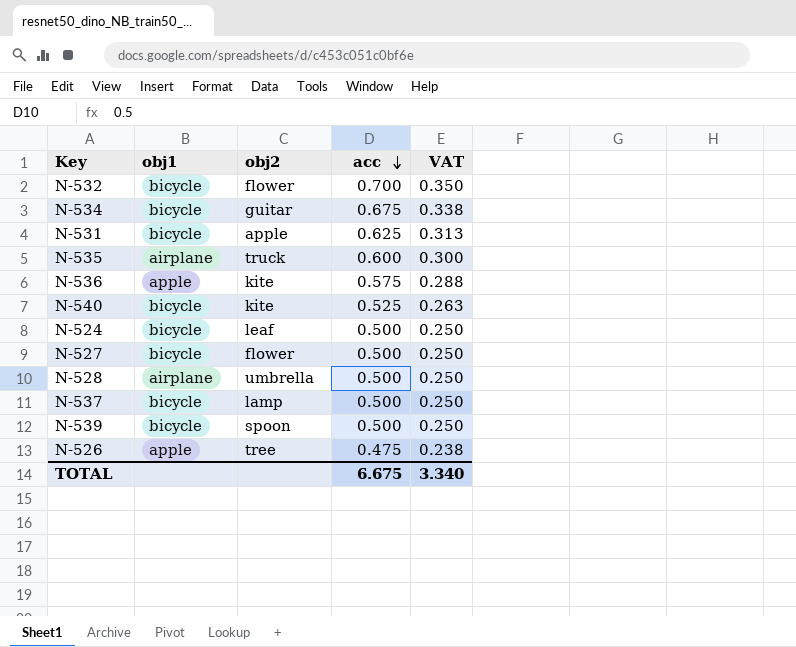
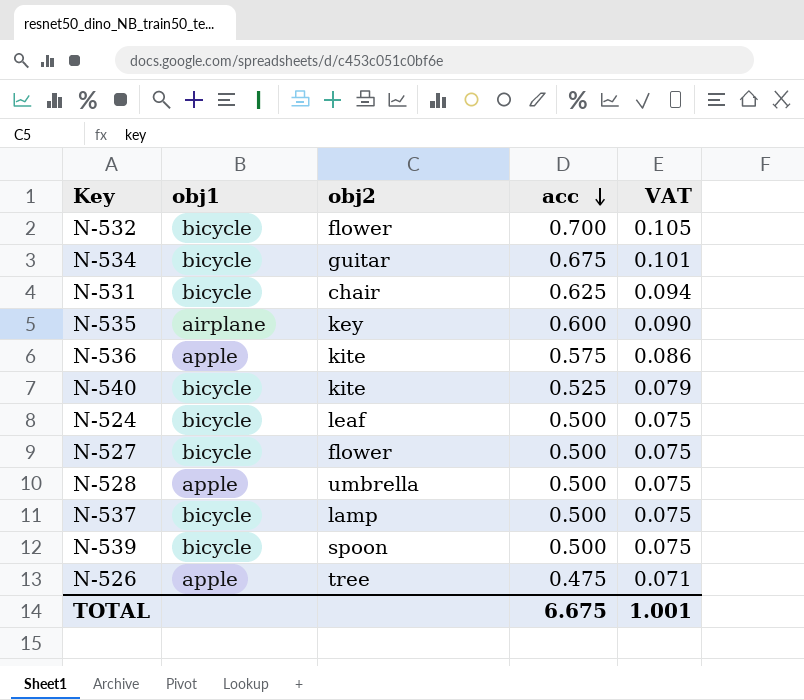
column VAT | formula: [acc] * 0.5 -> [acc] * 0.15
N-531 | obj2: apple -> chair
N-535 | obj2: truck -> key
N-528 | obj1: airplane -> apple
TOTAL | VAT: 3.340 -> 1.001

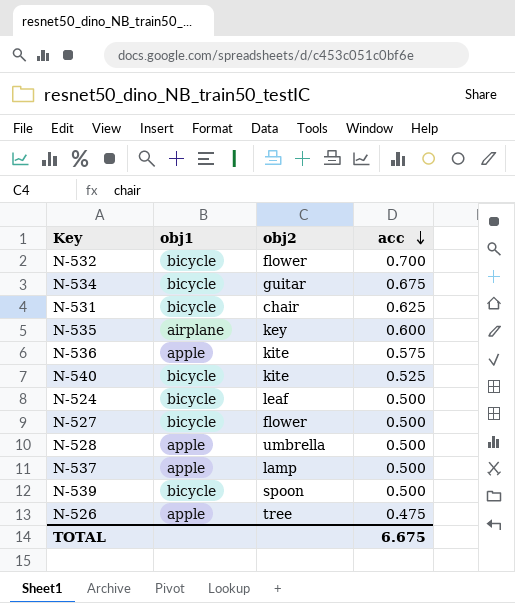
column VAT | formula: [acc] * 0.15 -> none
N-537 | obj1: bicycle -> apple

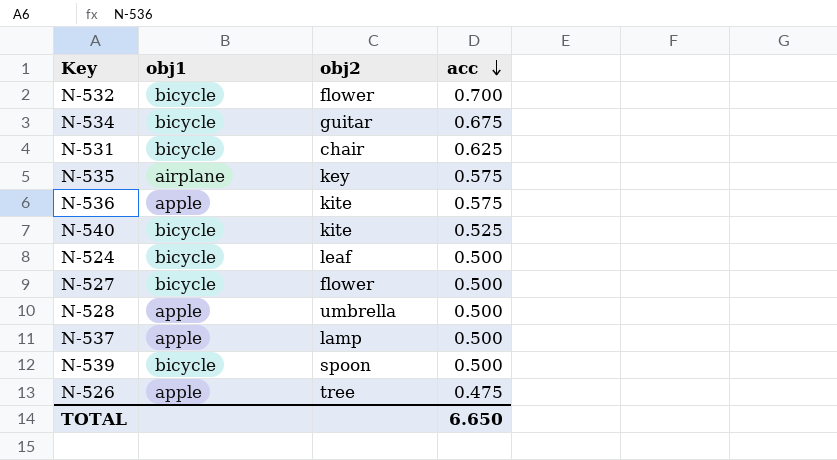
N-535 | acc: 0.600 -> 0.575
TOTAL | acc: 6.675 -> 6.650

